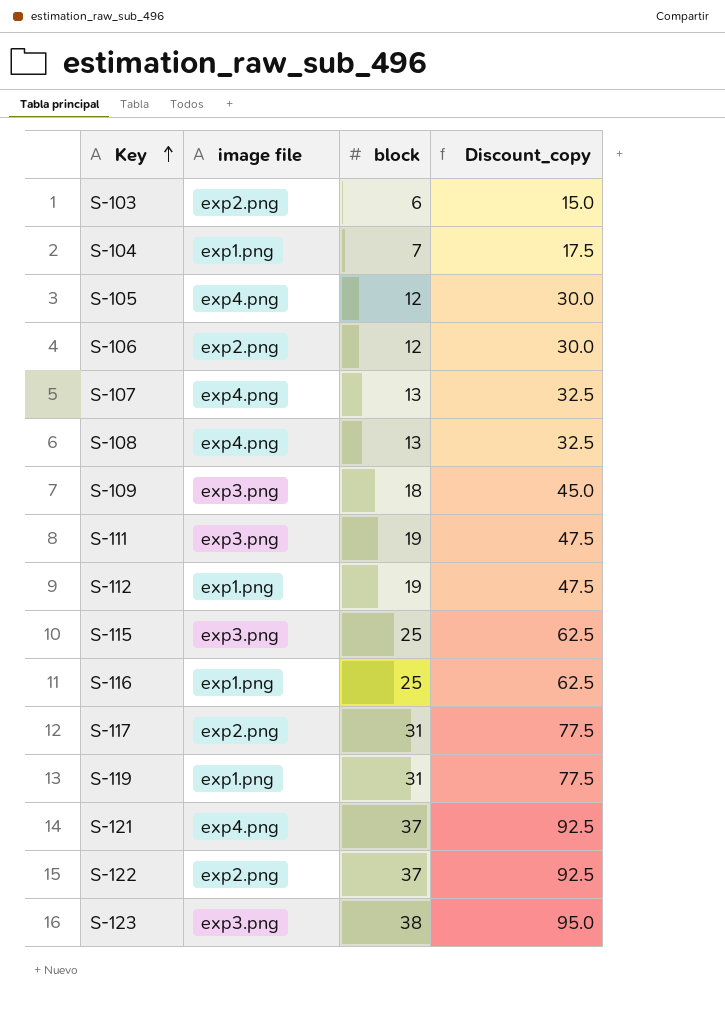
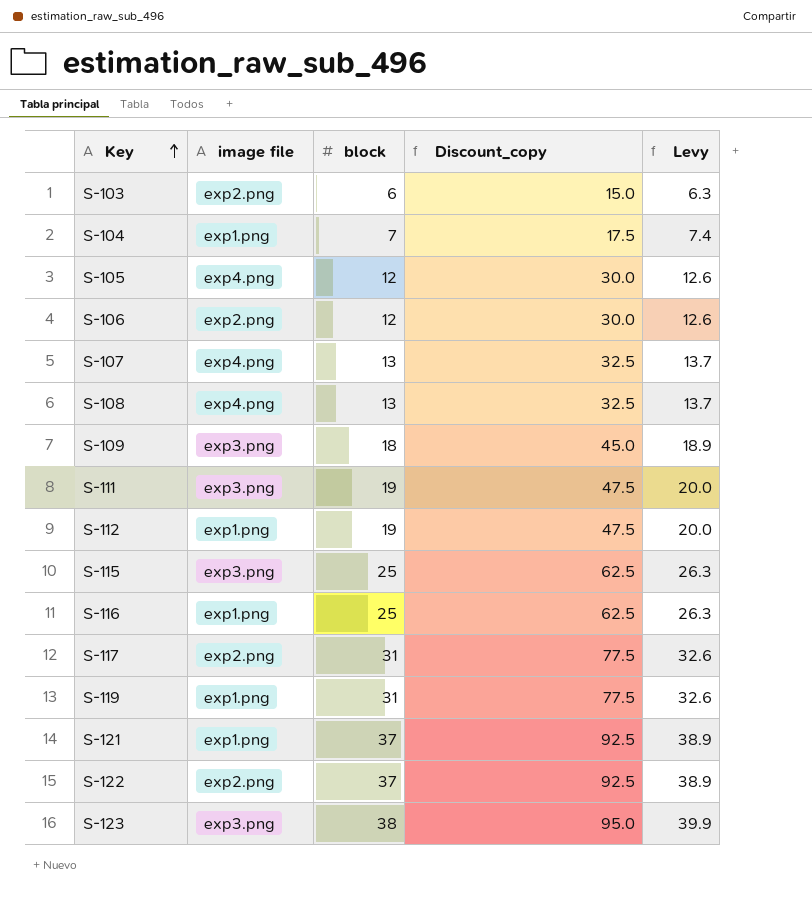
column Levy | formula: none -> [block] * 1.05
S-121 | image file: exp4.png -> exp1.png

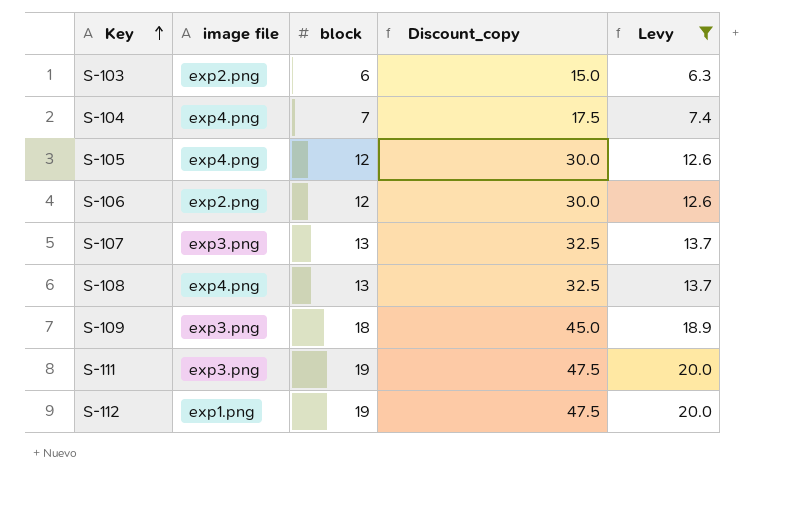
filter: none -> Levy <= 20.0
S-104 | image file: exp1.png -> exp4.png
S-107 | image file: exp4.png -> exp3.png

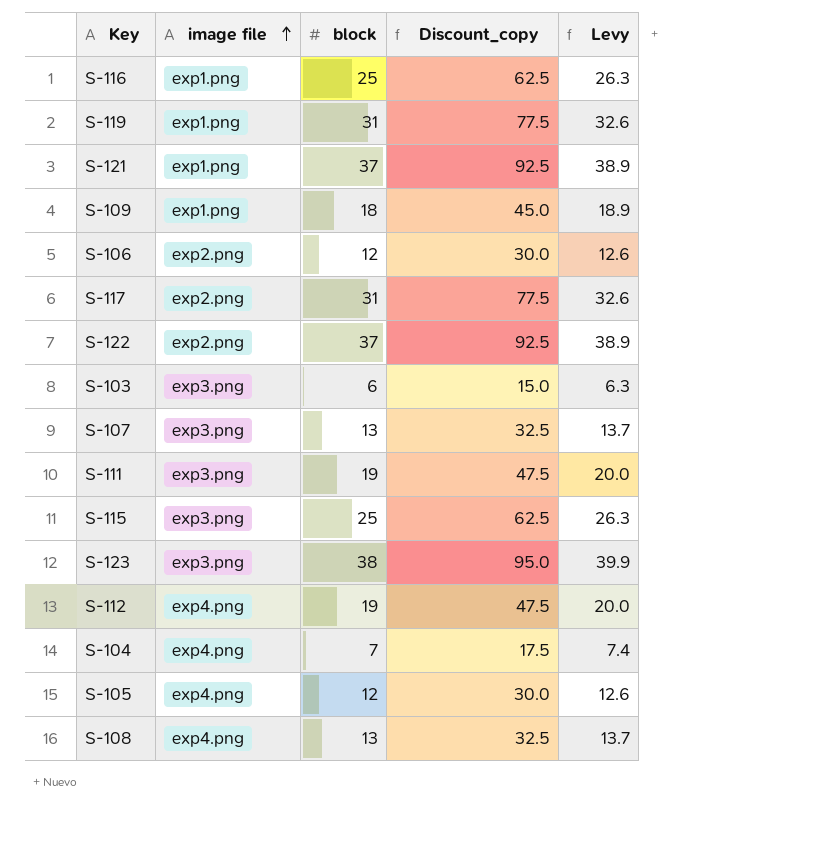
filter: Levy <= 20.0 -> none
row order: Key ascending -> image file ascending
S-109 | image file: exp3.png -> exp1.png
S-103 | image file: exp2.png -> exp3.png
S-112 | image file: exp1.png -> exp4.png

